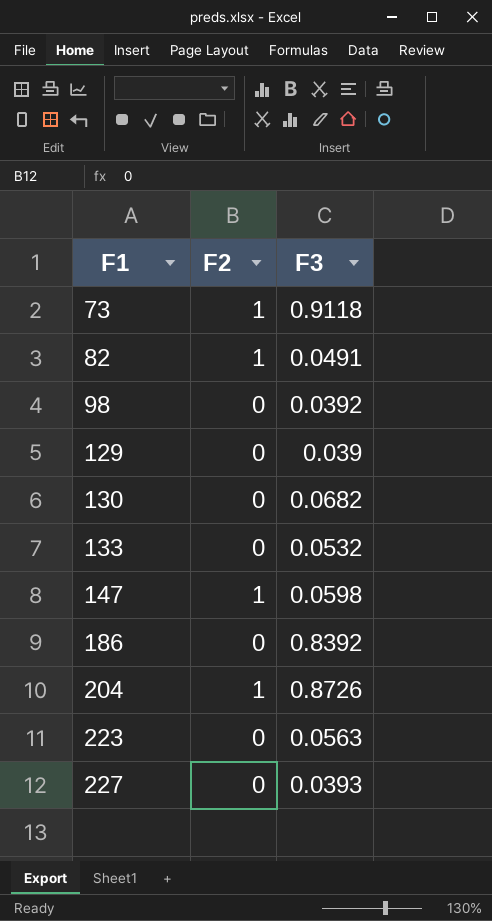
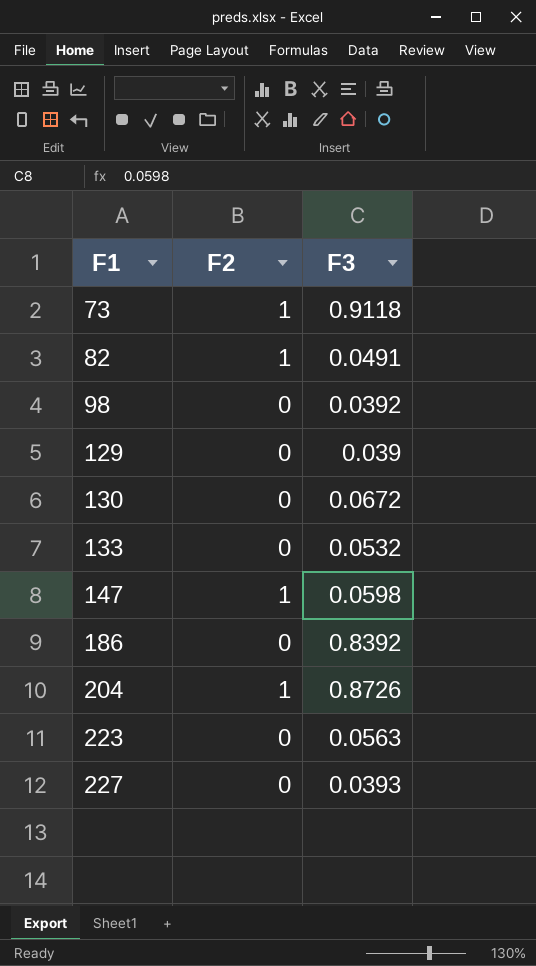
130 | F3: 0.0682 -> 0.0672

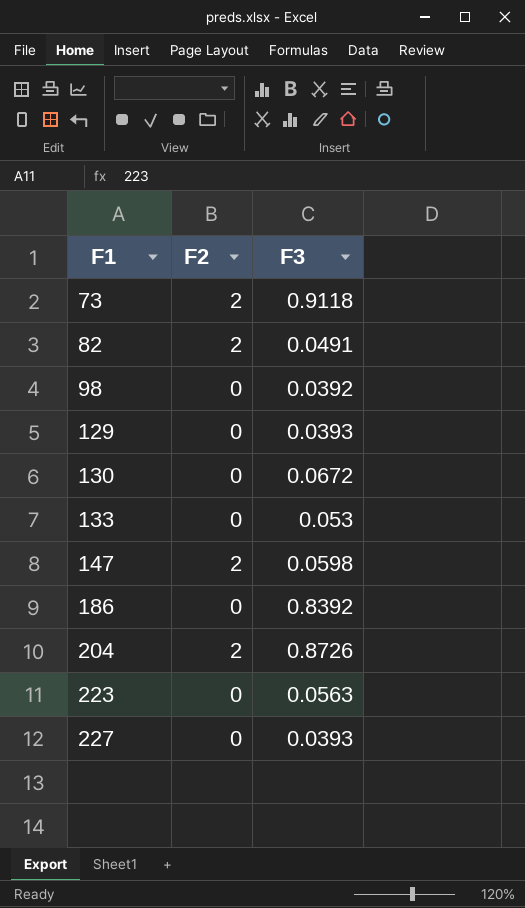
73 | F2: 1 -> 2
82 | F2: 1 -> 2
129 | F3: 0.039 -> 0.0393
133 | F3: 0.0532 -> 0.053
147 | F2: 1 -> 2
204 | F2: 1 -> 2

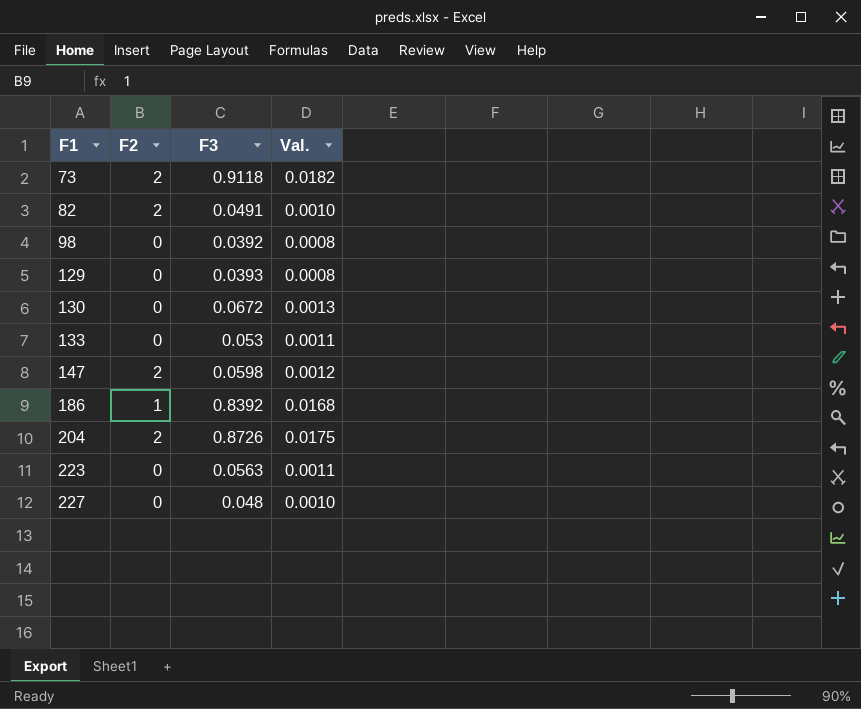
column Val. | formula: none -> [F3] * 0.02
186 | F2: 0 -> 1
227 | F3: 0.0393 -> 0.048

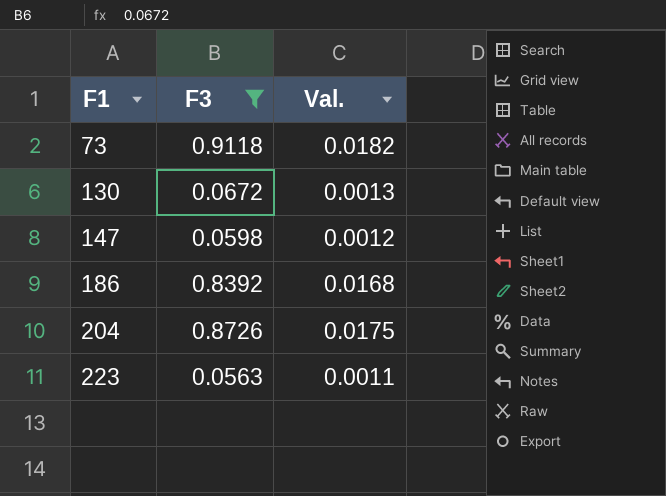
filter: none -> F3 >= 0.0563
column F2 | position: 2 -> none

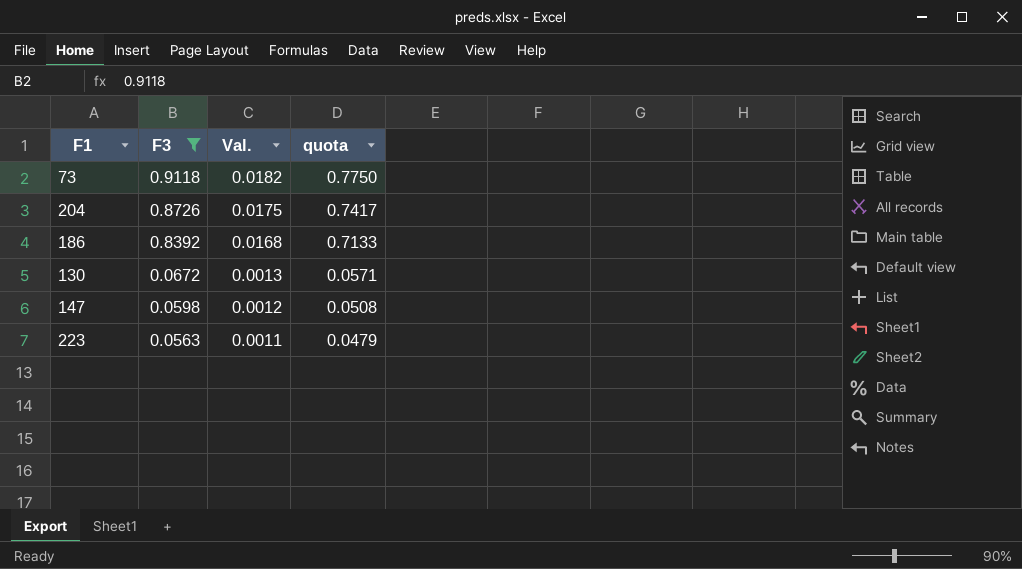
row order: F1 ascending -> F3 descending
column quota | formula: none -> [F3] * 0.85

